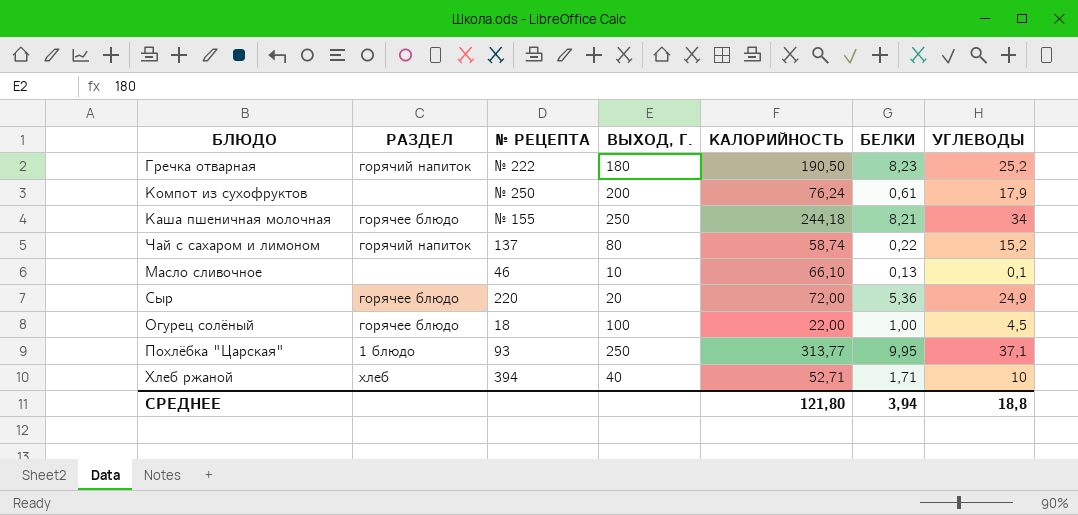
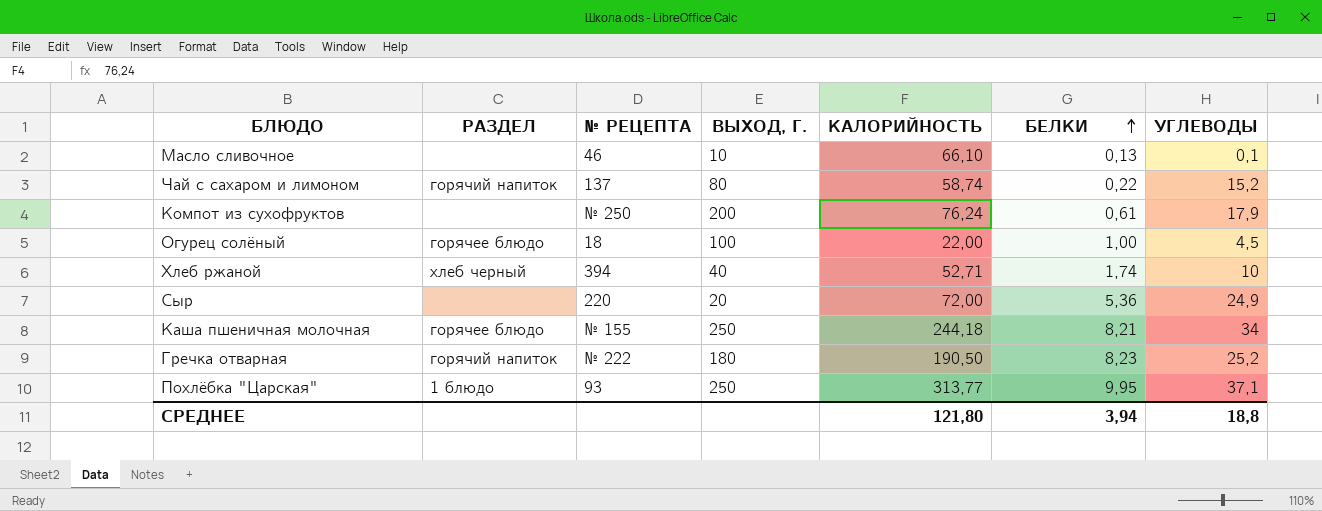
row order: none -> БЕЛКИ ascending
Хлеб ржаной | РАЗДЕЛ: хлеб -> хлеб черный
Хлеб ржаной | БЕЛКИ: 1,71 -> 1,74
Сыр | РАЗДЕЛ: горячее блюдо -> none

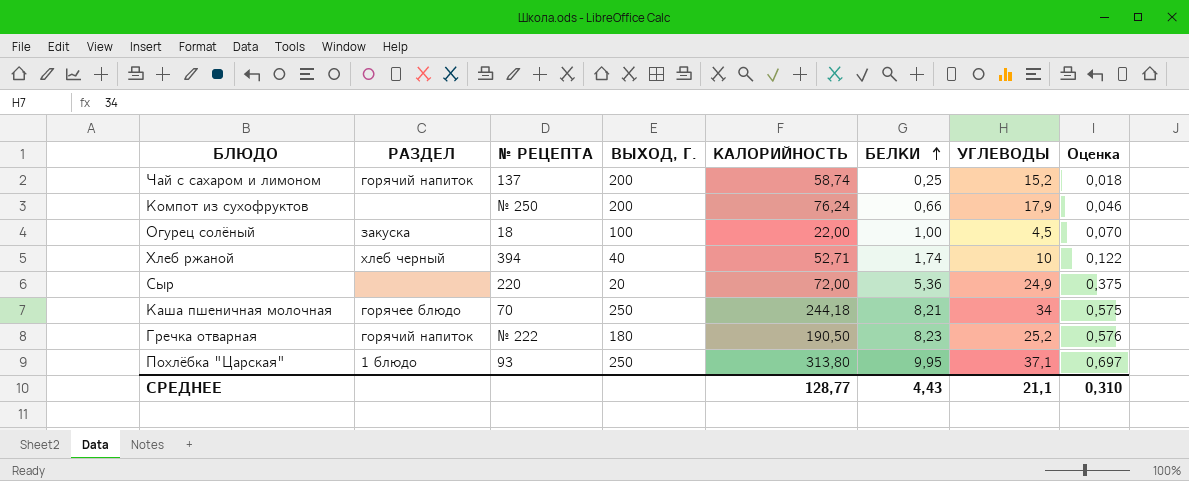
column Оценка | formula: none -> [БЕЛКИ] * 0,07
row Масло сливочное: none | 46 | 10 | 66,10 | 0,13 | 0,1 -> none
Чай с сахаром и лимоном | ВЫХОД, Г.: 80 -> 200
Чай с сахаром и лимоном | БЕЛКИ: 0,22 -> 0,25
Компот из сухофруктов | БЕЛКИ: 0,61 -> 0,66
Огурец солёный | РАЗДЕЛ: горячее блюдо -> закуска
Каша пшеничная молочная | № РЕЦЕПТА: № 155 -> 70
Похлёбка "Царская" | КАЛОРИЙНОСТЬ: 313,77 -> 313,80
СРЕДНЕЕ | КАЛОРИЙНОСТЬ: 121,80 -> 128,77
СРЕДНЕЕ | БЕЛКИ: 3,94 -> 4,43
СРЕДНЕЕ | УГЛЕВОДЫ: 18,8 -> 21,1

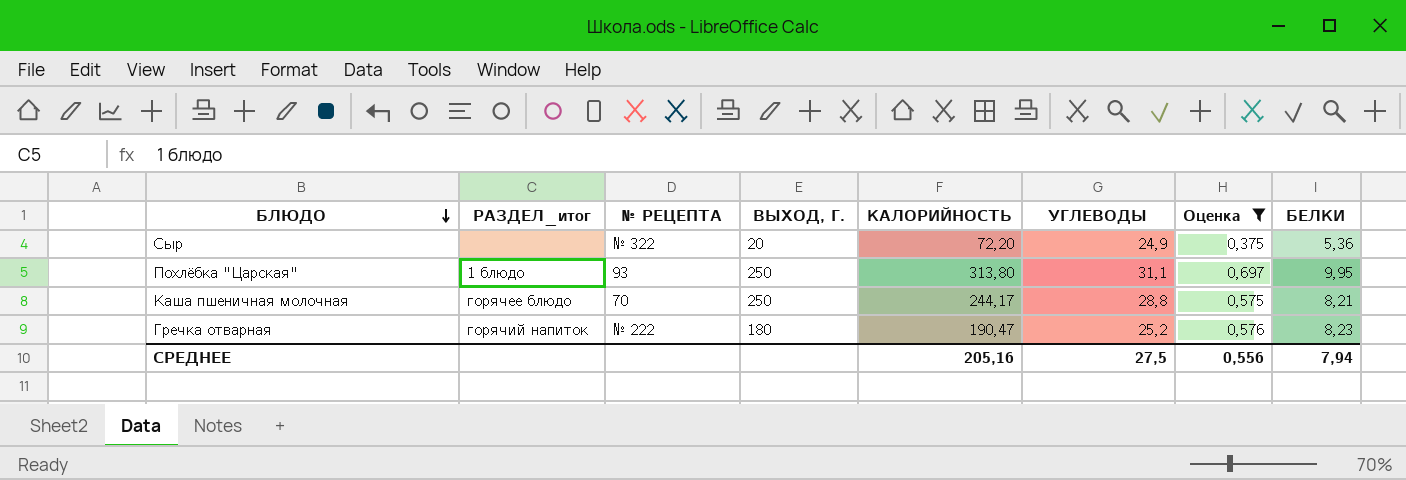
filter: none -> Оценка >= 0,375
row order: БЕЛКИ ascending -> БЛЮДО descending
column name: РАЗДЕЛ -> РАЗДЕЛ_итог
column БЕЛКИ | position: 6 -> 8
Сыр | № РЕЦЕПТА: 220 -> № 322
Сыр | КАЛОРИЙНОСТЬ: 72,00 -> 72,20
Похлёбка "Царская" | УГЛЕВОДЫ: 37,1 -> 31,1
Каша пшеничная молочная | КАЛОРИЙНОСТЬ: 244,18 -> 244,17
Каша пшеничная молочная | УГЛЕВОДЫ: 34 -> 28,8
Гречка отварная | КАЛОРИЙНОСТЬ: 190,50 -> 190,47
СРЕДНЕЕ | КАЛОРИЙНОСТЬ: 128,77 -> 205,16
СРЕДНЕЕ | УГЛЕВОДЫ: 21,1 -> 27,5
СРЕДНЕЕ | Оценка: 0,310 -> 0,556
СРЕДНЕЕ | БЕЛКИ: 4,43 -> 7,94

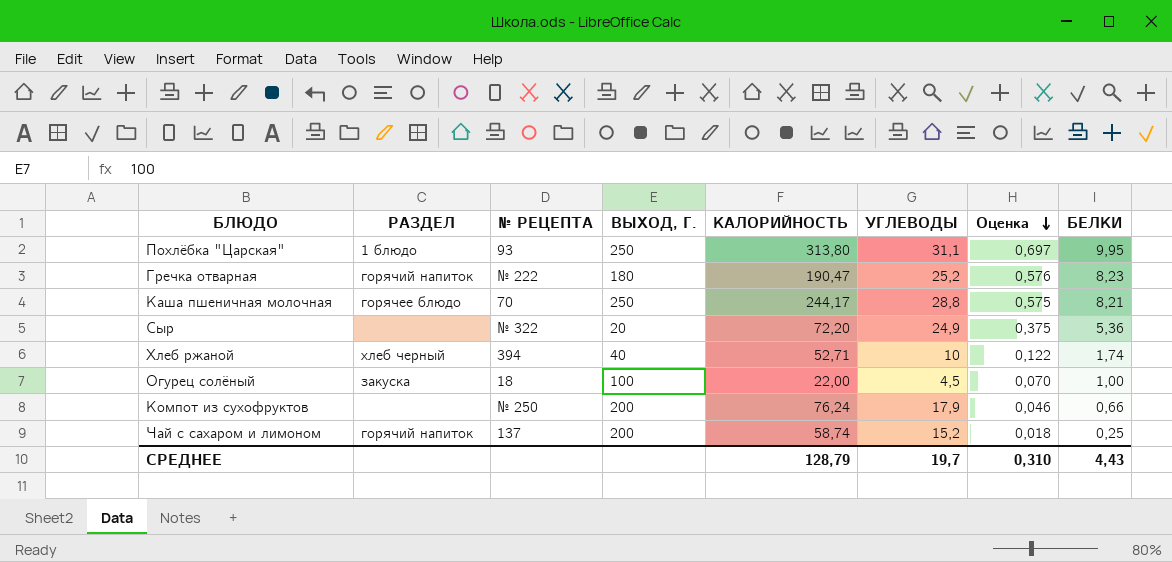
filter: Оценка >= 0,375 -> none
row order: БЛЮДО descending -> Оценка descending
column name: РАЗДЕЛ_итог -> РАЗДЕЛ
СРЕДНЕЕ | КАЛОРИЙНОСТЬ: 205,16 -> 128,79
СРЕДНЕЕ | УГЛЕВОДЫ: 27,5 -> 19,7
СРЕДНЕЕ | Оценка: 0,556 -> 0,310
СРЕДНЕЕ | БЕЛКИ: 7,94 -> 4,43

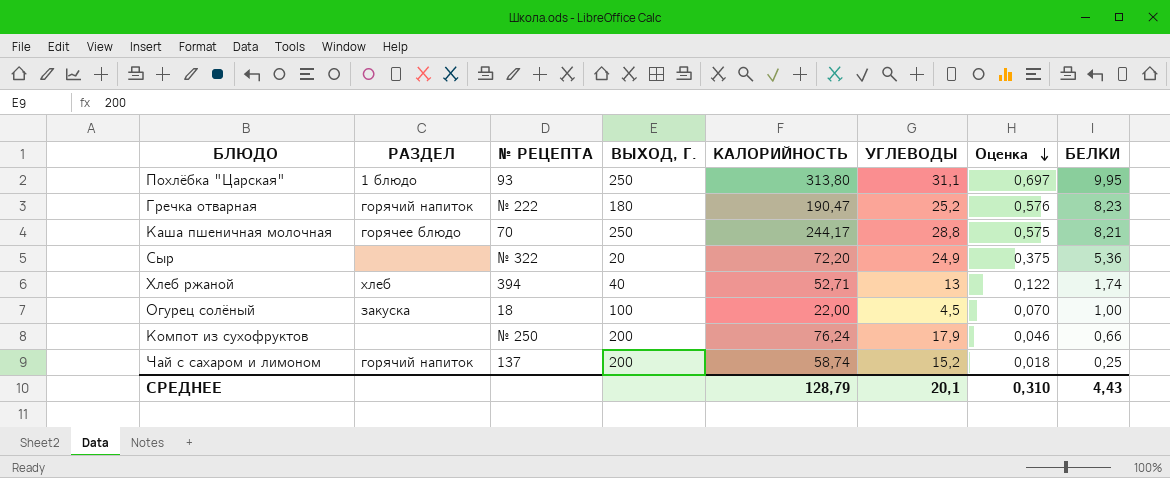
Хлеб ржаной | РАЗДЕЛ: хлеб черный -> хлеб
Хлеб ржаной | УГЛЕВОДЫ: 10 -> 13
СРЕДНЕЕ | УГЛЕВОДЫ: 19,7 -> 20,1

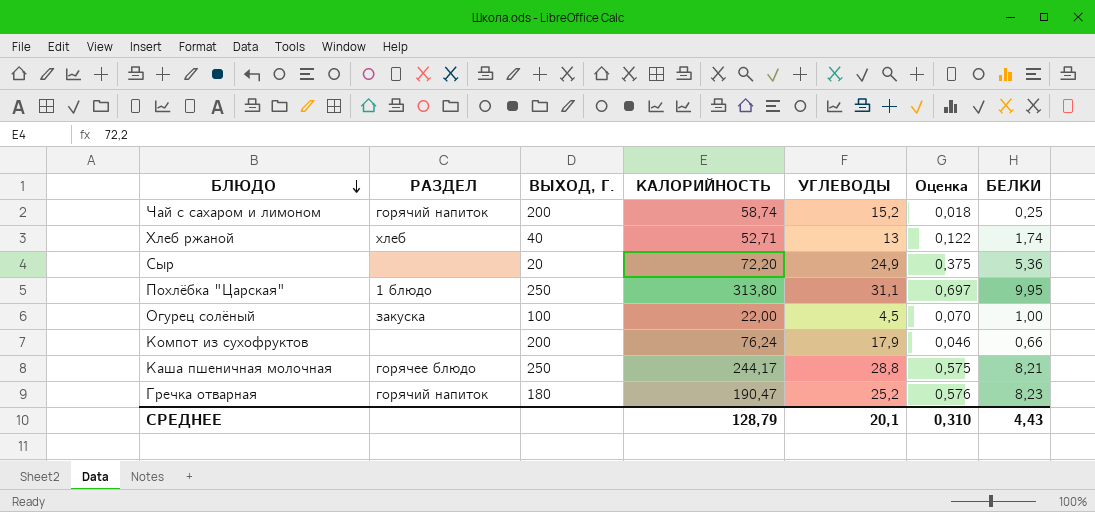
row order: Оценка descending -> БЛЮДО descending
column № РЕЦЕПТА | position: 3 -> none

